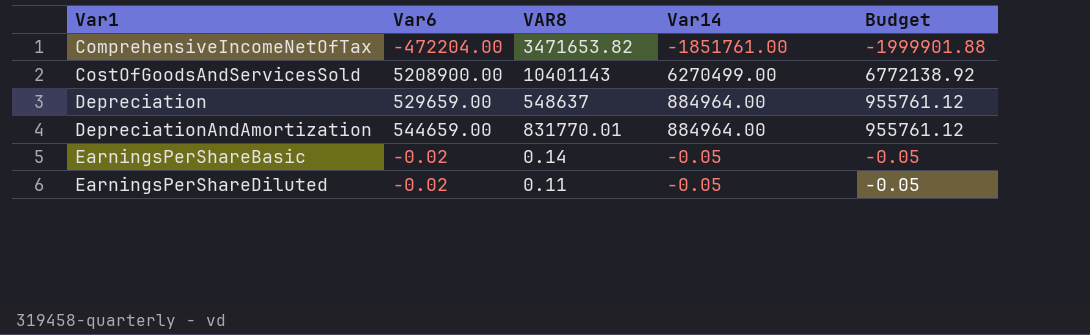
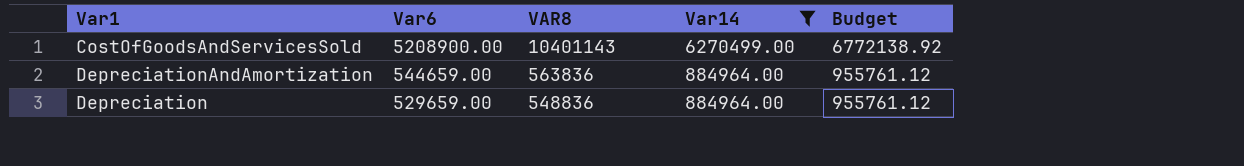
filter: none -> Var14 >= 884964.00
row order: Var1 ascending -> Var6 descending
DepreciationAndAmortization | VAR8: 831770.01 -> 563836
Depreciation | VAR8: 548637 -> 548836

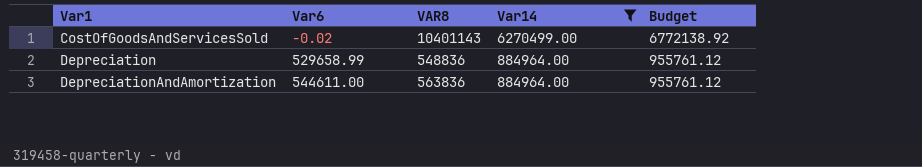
row order: Var6 descending -> Var1 ascending
CostOfGoodsAndServicesSold | Var6: 5208900.00 -> -0.02
Depreciation | Var6: 529659.00 -> 529658.99
DepreciationAndAmortization | Var6: 544659.00 -> 544611.00

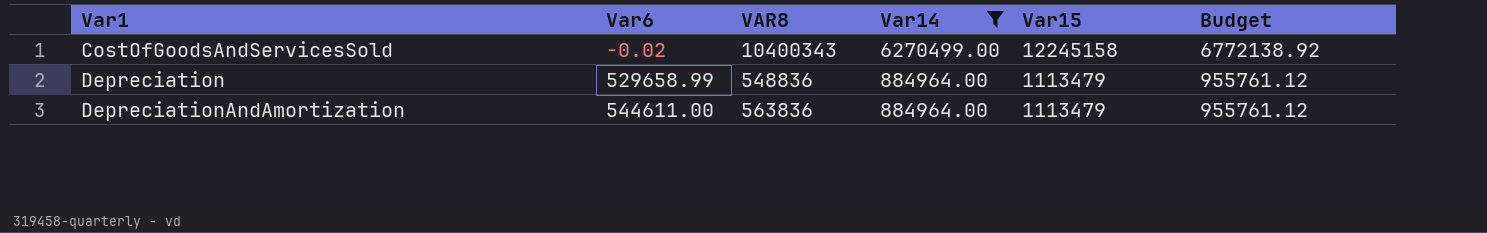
column Var15 | position: none -> 5
CostOfGoodsAndServicesSold | VAR8: 10401143 -> 10400343

